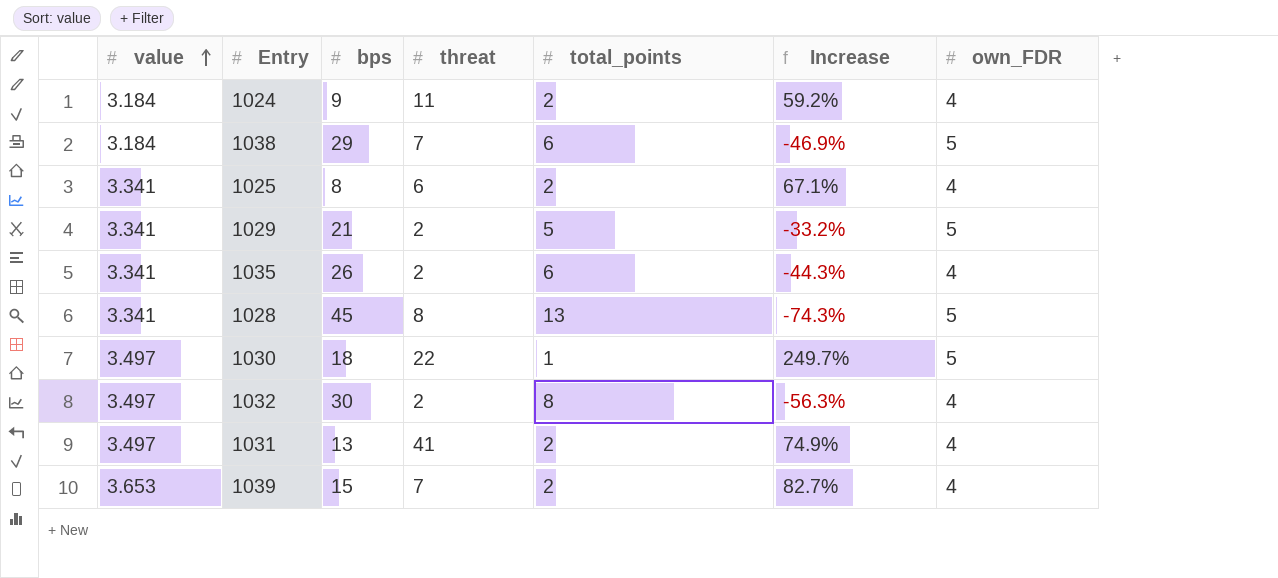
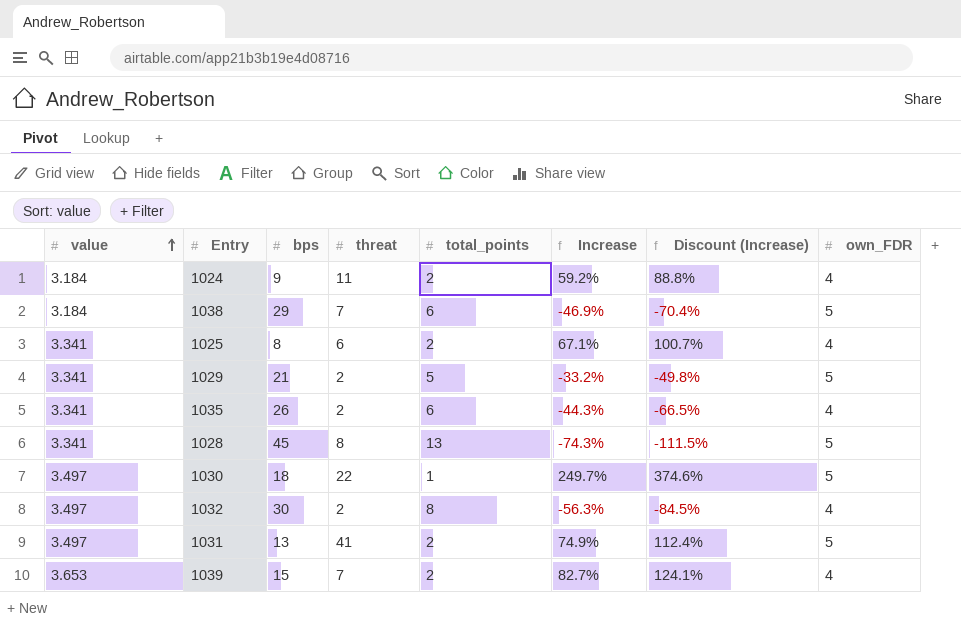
column Discount (Increase) | formula: none -> [Increase] * 1.5
1031 | own_FDR: 4 -> 5

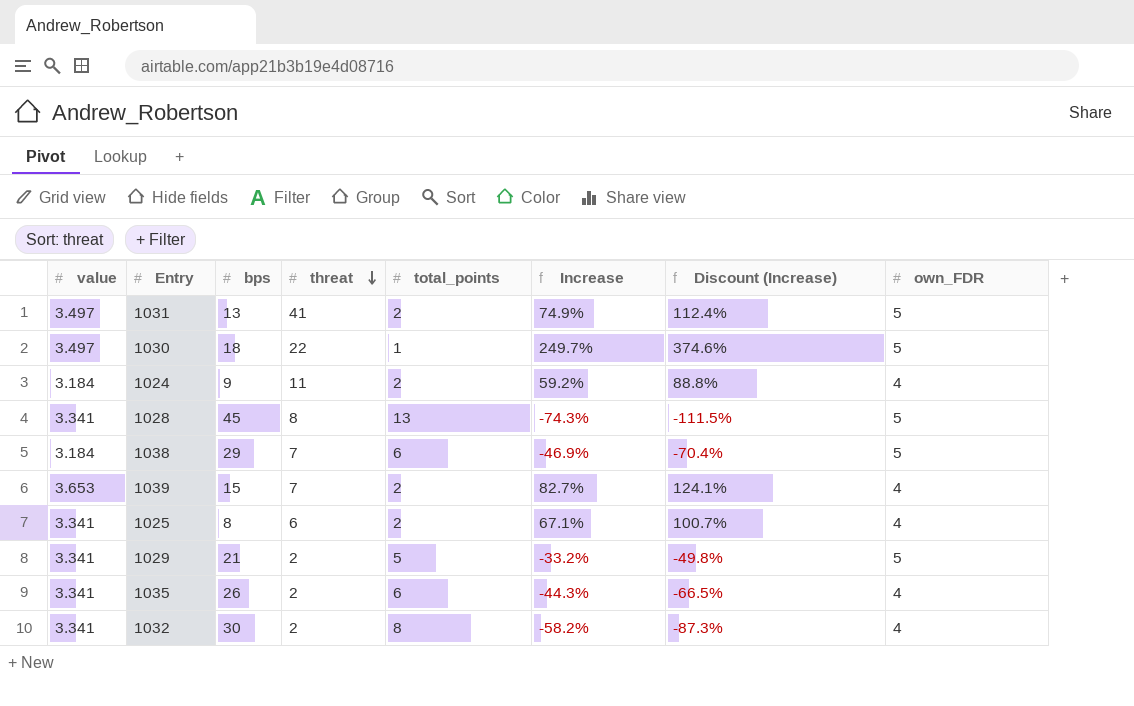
row order: value ascending -> threat descending
1032 | value: 3.497 -> 3.341
1032 | Increase: -56.3% -> -58.2%
1032 | Discount (Increase): -84.5% -> -87.3%

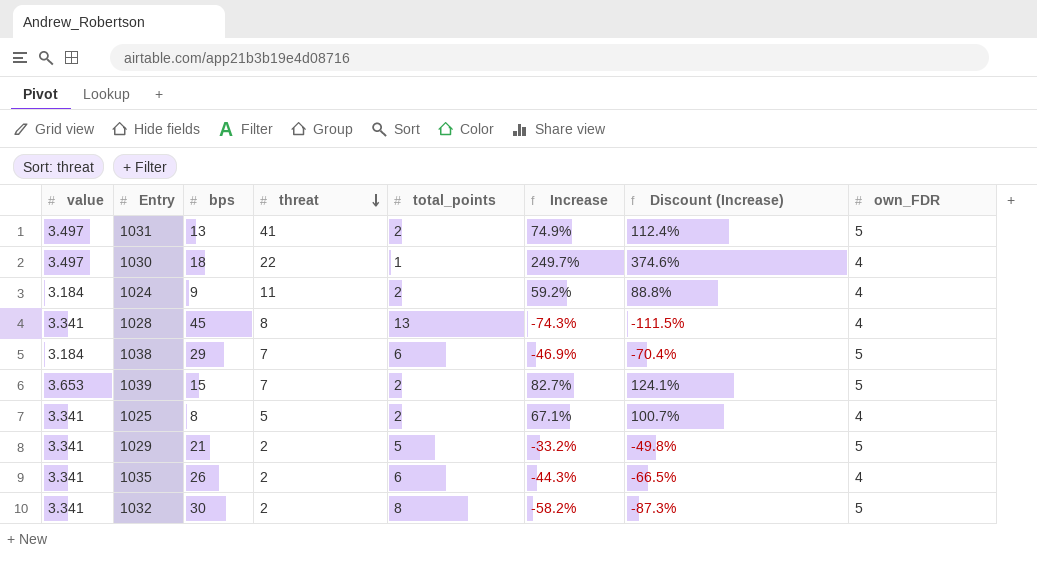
1030 | own_FDR: 5 -> 4
1028 | own_FDR: 5 -> 4
1039 | own_FDR: 4 -> 5
1025 | threat: 6 -> 5
1032 | own_FDR: 4 -> 5

